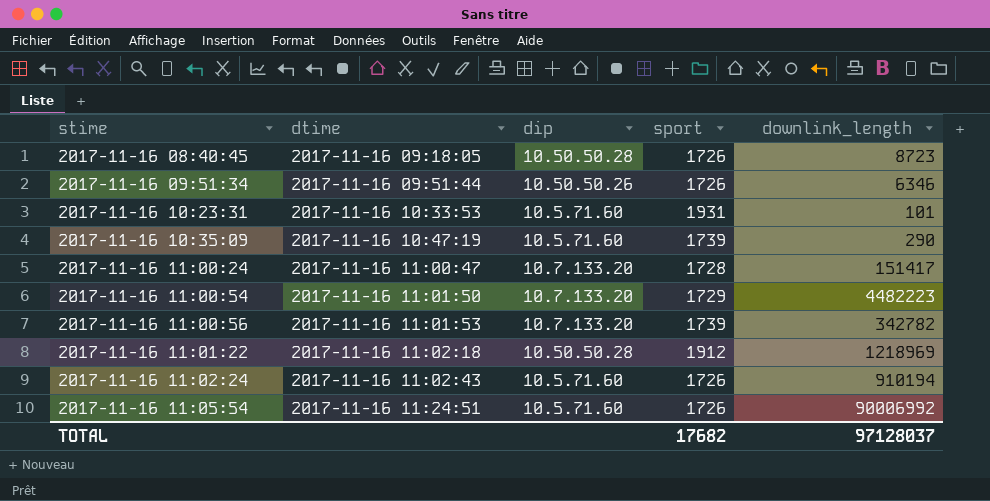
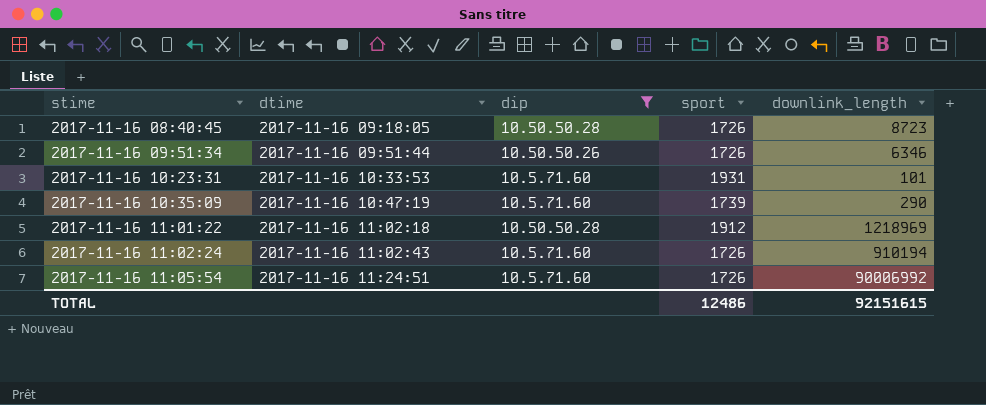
filter: none -> dip != 10.7.133.20
TOTAL | sport: 17682 -> 12486
TOTAL | downlink_length: 97128037 -> 92151615

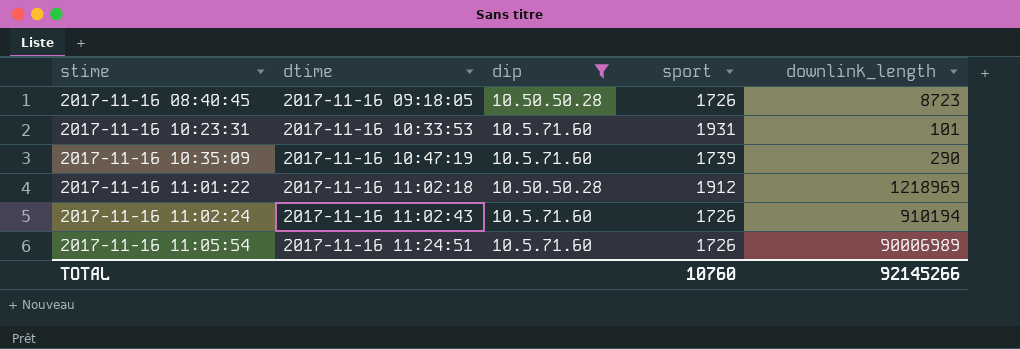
row 2017-11-16 09:51:34: 2017-11-16 09:51:44 | 10.50.50.26 | 1726 | 6346 -> none
2017-11-16 11:05:54 | downlink_length: 90006992 -> 90006989
TOTAL | sport: 12486 -> 10760
TOTAL | downlink_length: 92151615 -> 92145266

